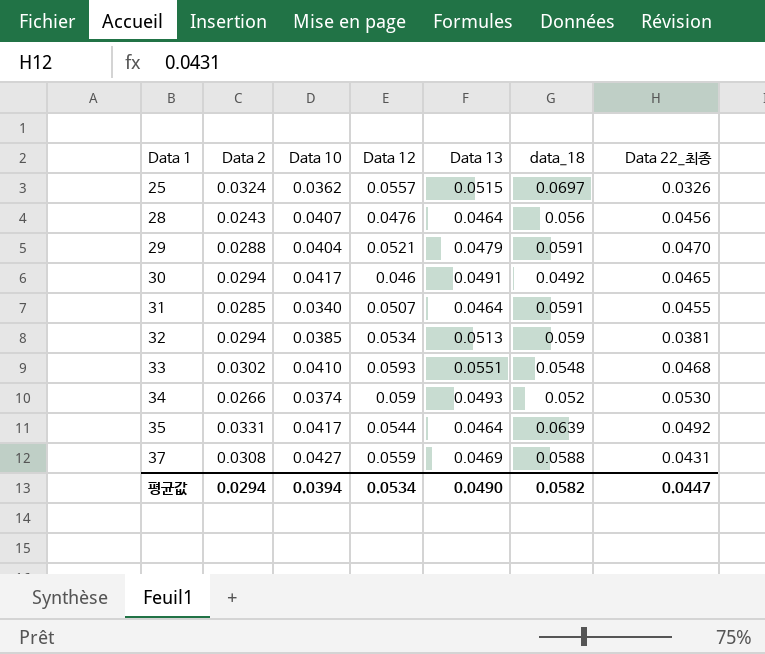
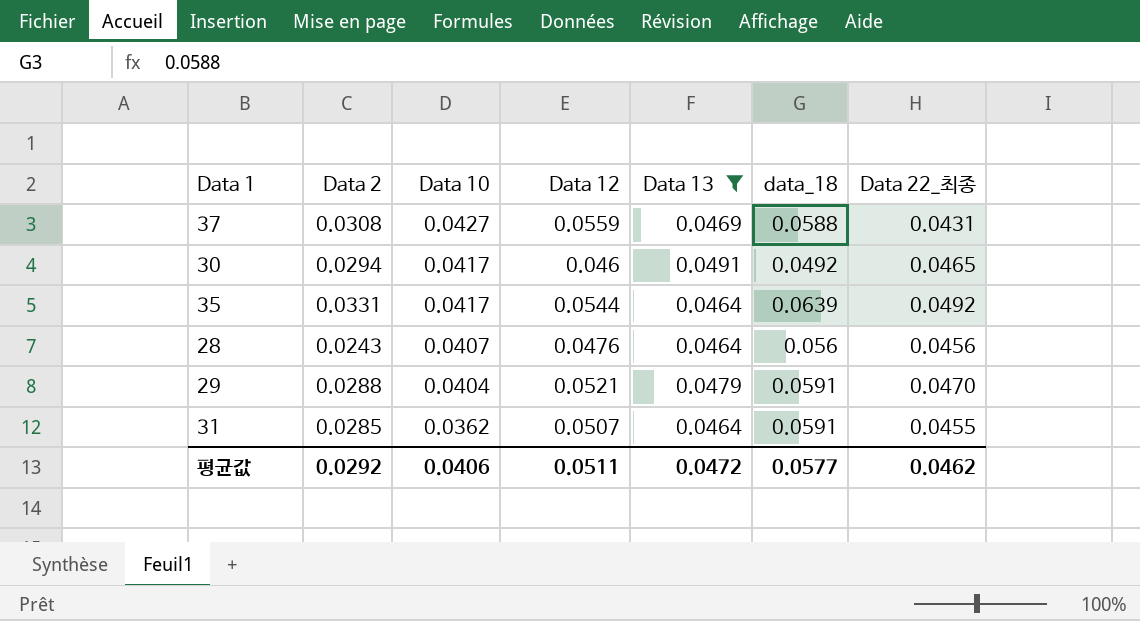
filter: none -> Data 13 <= 0.0491
row order: Data 1 ascending -> Data 10 descending
31 | Data 10: 0.0340 -> 0.0362
평균값 | Data 2: 0.0294 -> 0.0292
평균값 | Data 10: 0.0394 -> 0.0406
평균값 | Data 12: 0.0534 -> 0.0511
평균값 | Data 13: 0.0490 -> 0.0472
평균값 | data_18: 0.0582 -> 0.0577
평균값 | Data 22_최종: 0.0447 -> 0.0462

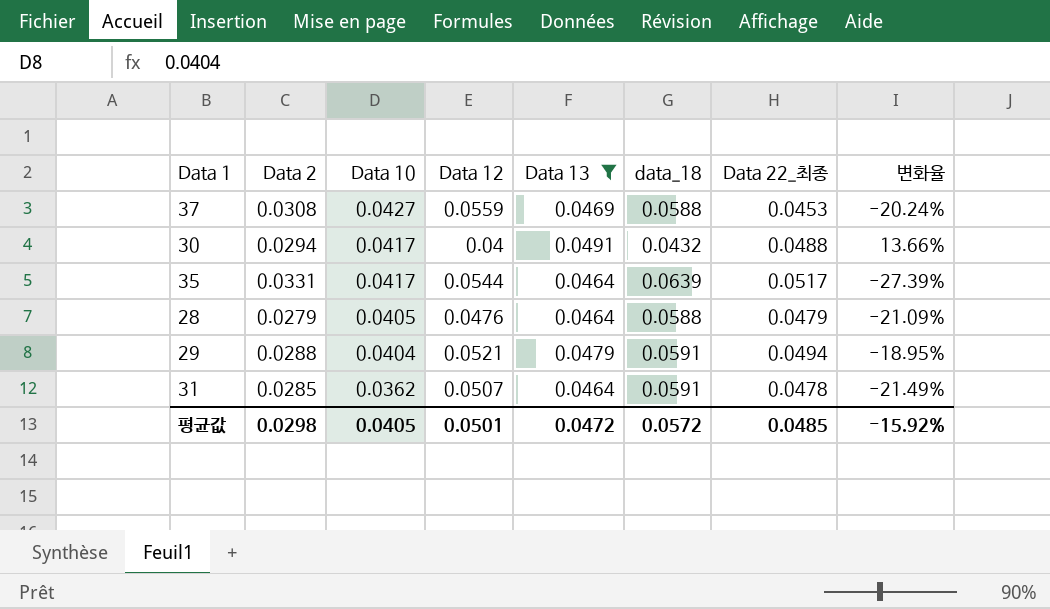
column 변화율 | formula: none -> ([Data 13] - [data_18]) / [data_18]
37 | Data 22_최종: 0.0431 -> 0.0453
30 | Data 12: 0.046 -> 0.04
30 | data_18: 0.0492 -> 0.0432
30 | Data 22_최종: 0.0465 -> 0.0488
35 | Data 22_최종: 0.0492 -> 0.0517
28 | Data 2: 0.0243 -> 0.0279
28 | Data 10: 0.0407 -> 0.0405
28 | data_18: 0.056 -> 0.0588
28 | Data 22_최종: 0.0456 -> 0.0479
29 | Data 22_최종: 0.0470 -> 0.0494
31 | Data 22_최종: 0.0455 -> 0.0478
평균값 | Data 2: 0.0292 -> 0.0298
평균값 | Data 10: 0.0406 -> 0.0405
평균값 | Data 12: 0.0511 -> 0.0501
평균값 | data_18: 0.0577 -> 0.0572
평균값 | Data 22_최종: 0.0462 -> 0.0485

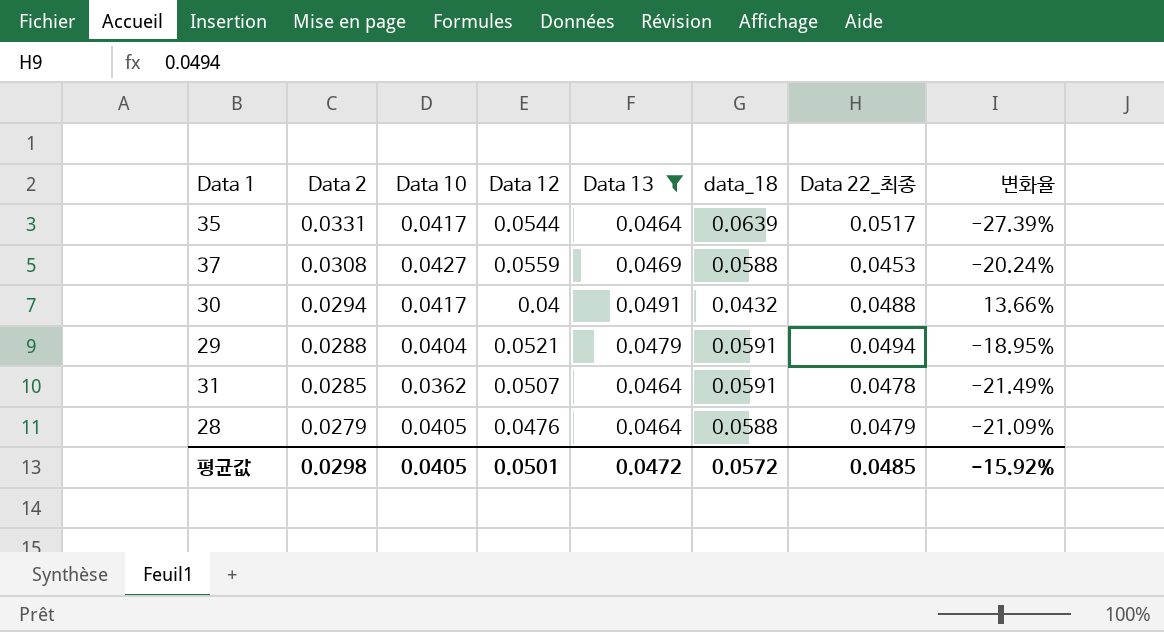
row order: Data 10 descending -> Data 2 descending

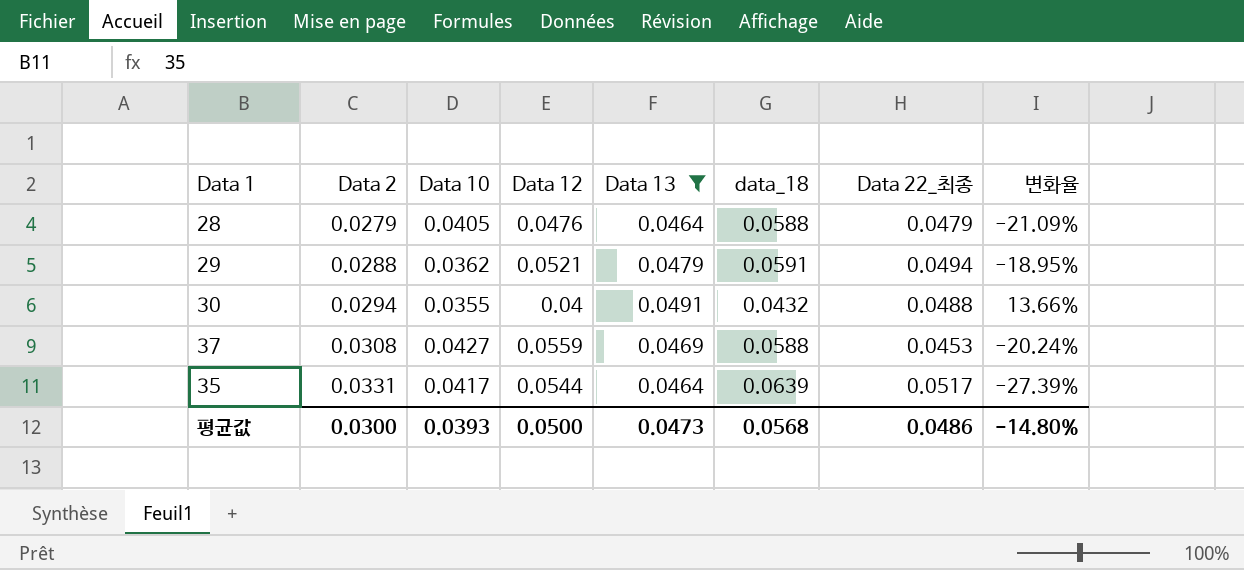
row order: Data 2 descending -> Data 2 ascending
row 31: 0.0285 | 0.0362 | 0.0507 | 0.0464 | 0.0591 | 0.0478 | -21.49% -> none
29 | Data 10: 0.0404 -> 0.0362
30 | Data 10: 0.0417 -> 0.0355
평균값 | Data 2: 0.0298 -> 0.0300
평균값 | Data 10: 0.0405 -> 0.0393
평균값 | Data 12: 0.0501 -> 0.0500
평균값 | Data 13: 0.0472 -> 0.0473
평균값 | data_18: 0.0572 -> 0.0568
평균값 | Data 22_최종: 0.0485 -> 0.0486
평균값 | 변화율: -15.92% -> -14.80%

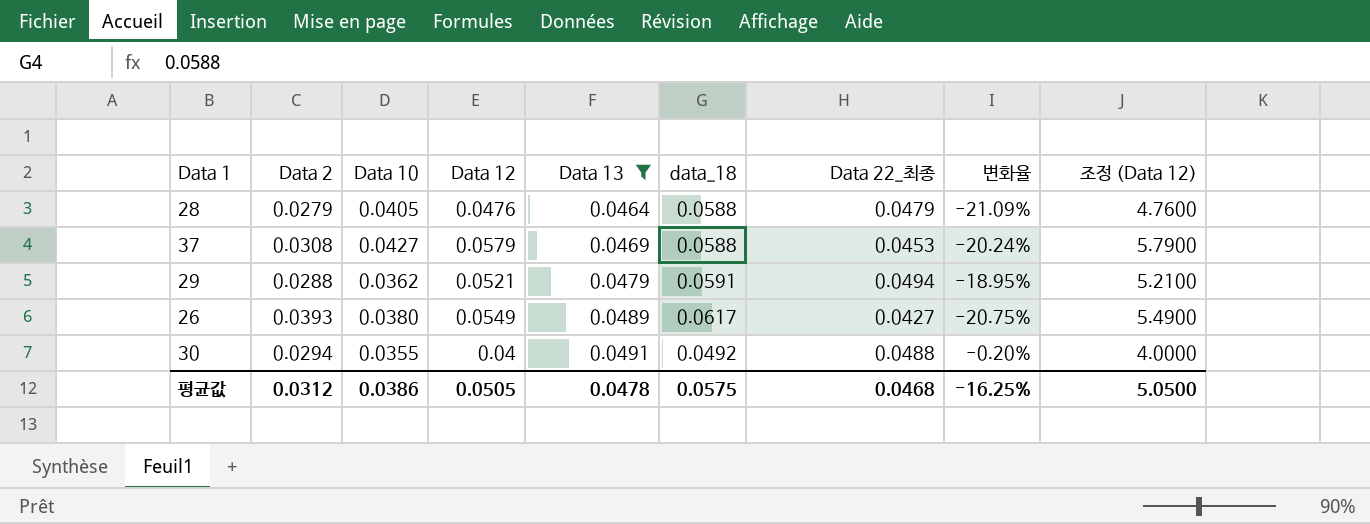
row order: Data 2 ascending -> Data 13 ascending
column 조정 (Data 12) | formula: none -> [Data 12] * 100
row 35: 0.0331 | 0.0417 | 0.0544 | 0.0464 | 0.0639 | 0.0517 | -27.39% -> none
37 | Data 12: 0.0559 -> 0.0579
row 26: none -> 0.0393 | 0.0380 | 0.0549 | 0.0489 | 0.0617 | 0.0427 | -20.75% | 5.4900
30 | data_18: 0.0432 -> 0.0492
30 | 변화율: 13.66% -> -0.20%
평균값 | Data 2: 0.0300 -> 0.0312
평균값 | Data 10: 0.0393 -> 0.0386
평균값 | Data 12: 0.0500 -> 0.0505
평균값 | Data 13: 0.0473 -> 0.0478
평균값 | data_18: 0.0568 -> 0.0575
평균값 | Data 22_최종: 0.0486 -> 0.0468
평균값 | 변화율: -14.80% -> -16.25%

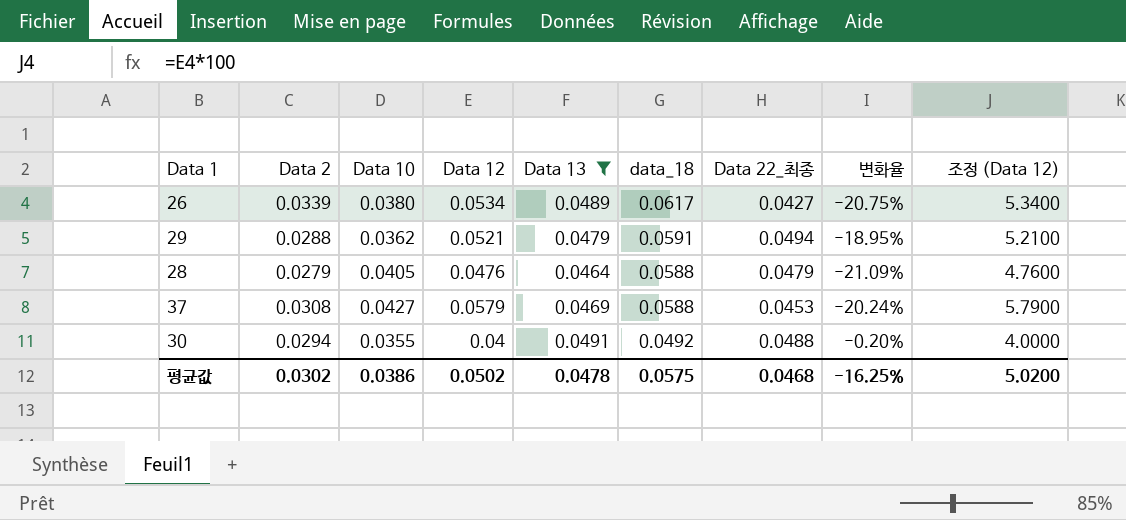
row order: Data 13 ascending -> data_18 descending
26 | Data 2: 0.0393 -> 0.0339
26 | Data 12: 0.0549 -> 0.0534
26 | 조정 (Data 12): 5.4900 -> 5.3400
평균값 | Data 2: 0.0312 -> 0.0302
평균값 | Data 12: 0.0505 -> 0.0502
평균값 | 조정 (Data 12): 5.0500 -> 5.0200

